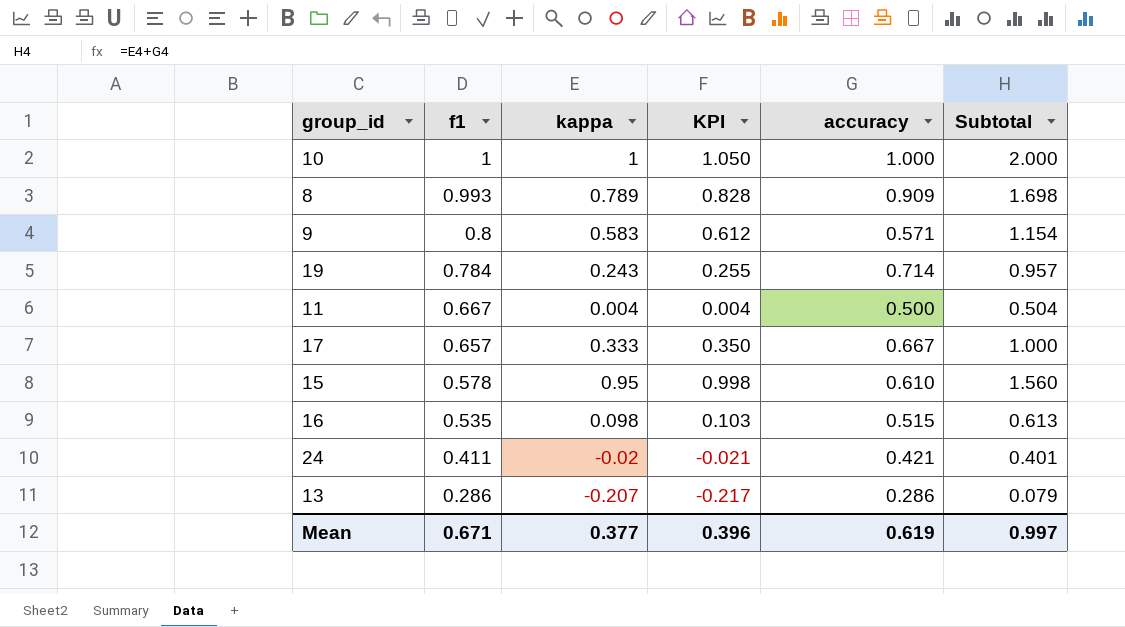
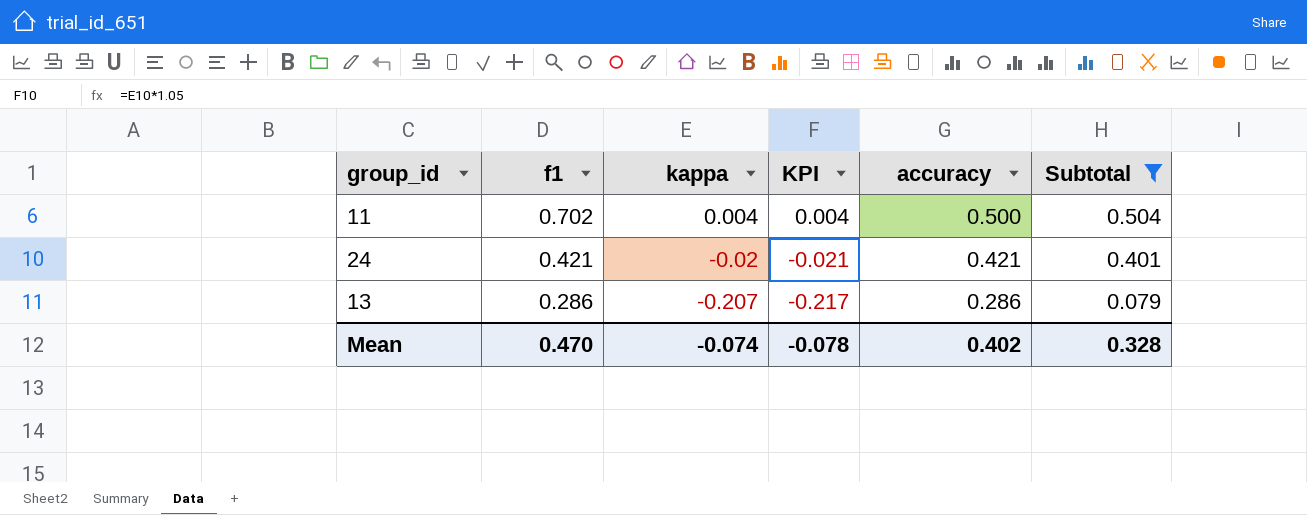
filter: none -> Subtotal <= 0.504
11 | f1: 0.667 -> 0.702
24 | f1: 0.411 -> 0.421
Mean | f1: 0.671 -> 0.470
Mean | kappa: 0.377 -> -0.074
Mean | KPI: 0.396 -> -0.078
Mean | accuracy: 0.619 -> 0.402
Mean | Subtotal: 0.997 -> 0.328

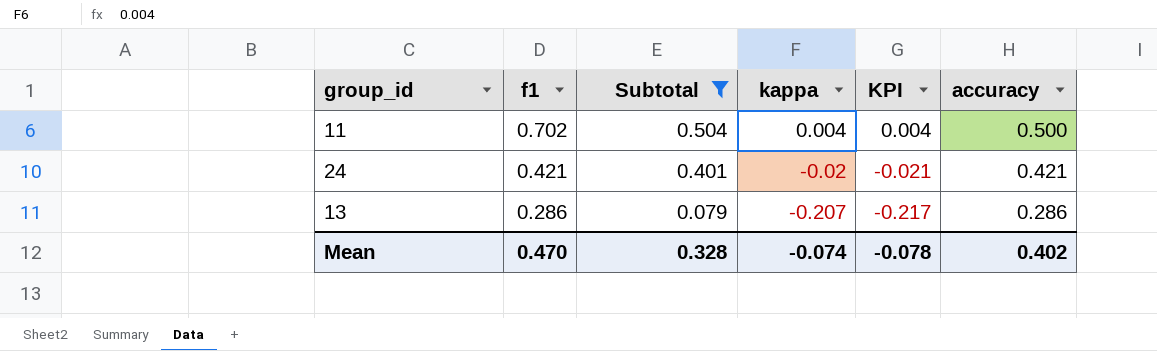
column Subtotal | position: 6 -> 3

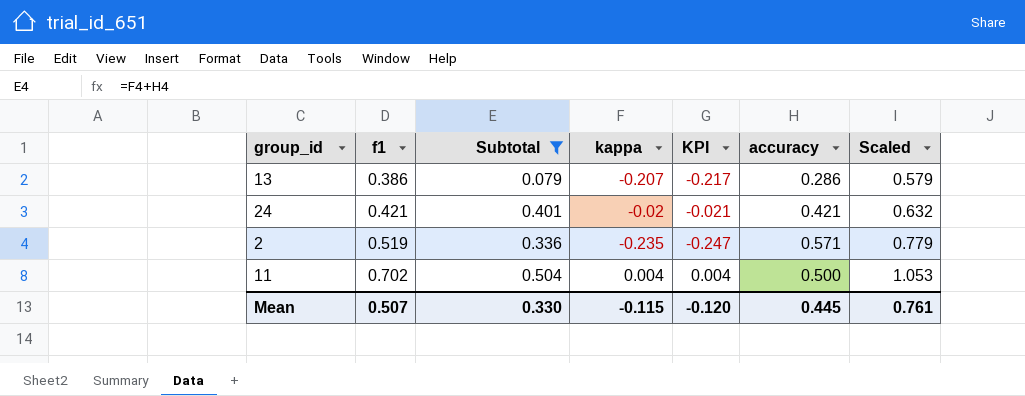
row order: f1 descending -> f1 ascending
column Scaled | formula: none -> [f1] * 1.5
13 | f1: 0.286 -> 0.386
row 2: none -> 0.519 | 0.336 | -0.235 | -0.247 | 0.571 | 0.779
Mean | f1: 0.470 -> 0.507
Mean | Subtotal: 0.328 -> 0.330
Mean | kappa: -0.074 -> -0.115
Mean | KPI: -0.078 -> -0.120
Mean | accuracy: 0.402 -> 0.445

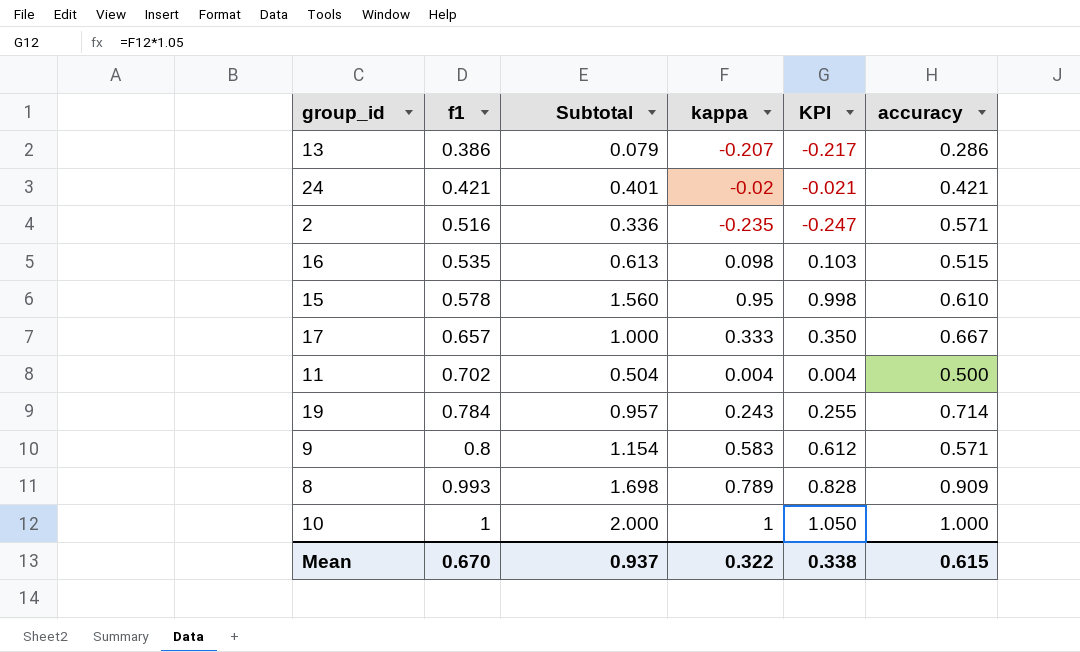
filter: Subtotal <= 0.504 -> none
column Scaled | formula: [f1] * 1.5 -> none
2 | f1: 0.519 -> 0.516
Mean | f1: 0.507 -> 0.670
Mean | Subtotal: 0.330 -> 0.937
Mean | kappa: -0.115 -> 0.322
Mean | KPI: -0.120 -> 0.338
Mean | accuracy: 0.445 -> 0.615

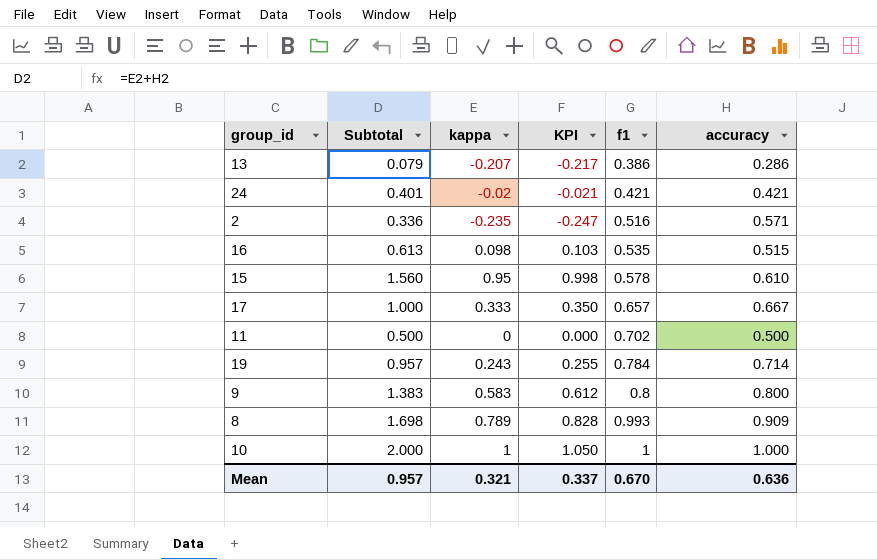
column f1 | position: 2 -> 5
11 | Subtotal: 0.504 -> 0.500
11 | kappa: 0.004 -> 0
11 | KPI: 0.004 -> 0.000
9 | Subtotal: 1.154 -> 1.383
9 | accuracy: 0.571 -> 0.800
Mean | Subtotal: 0.937 -> 0.957
Mean | kappa: 0.322 -> 0.321
Mean | KPI: 0.338 -> 0.337
Mean | accuracy: 0.615 -> 0.636

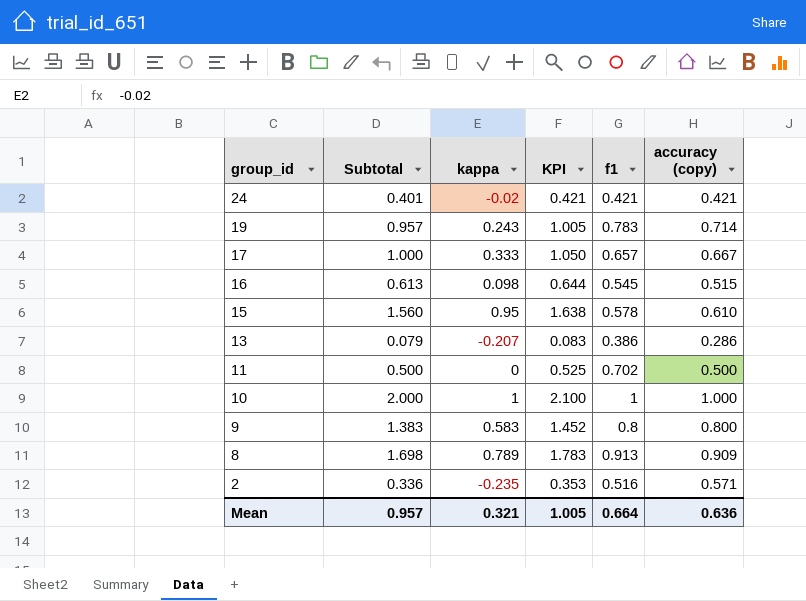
row order: f1 ascending -> group_id descending
column KPI | formula: [kappa] * 1.05 -> [Subtotal] * 1.05
column name: accuracy -> accuracy (copy)
19 | f1: 0.784 -> 0.783
16 | f1: 0.535 -> 0.545
8 | f1: 0.993 -> 0.913
Mean | KPI: 0.337 -> 1.005
Mean | f1: 0.670 -> 0.664

